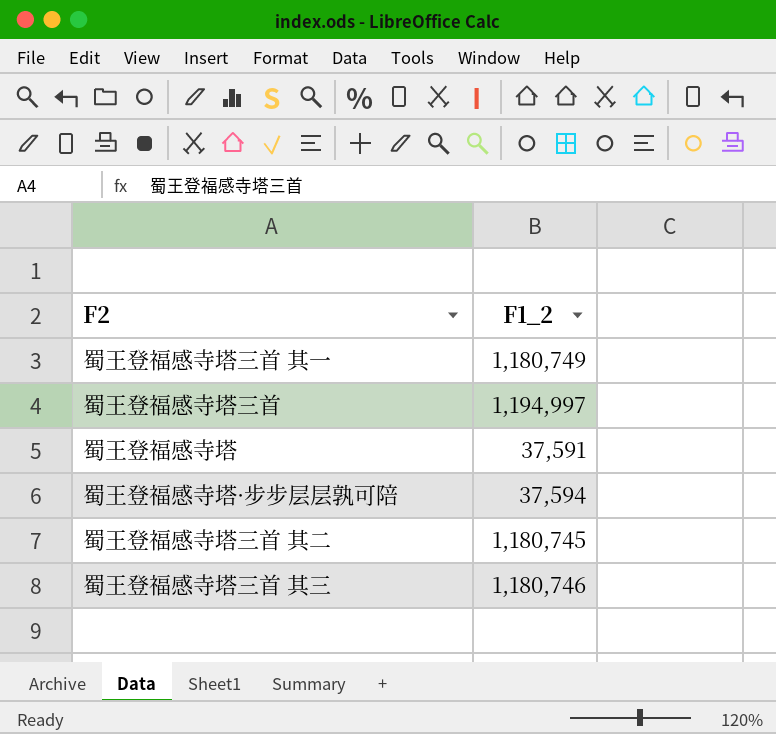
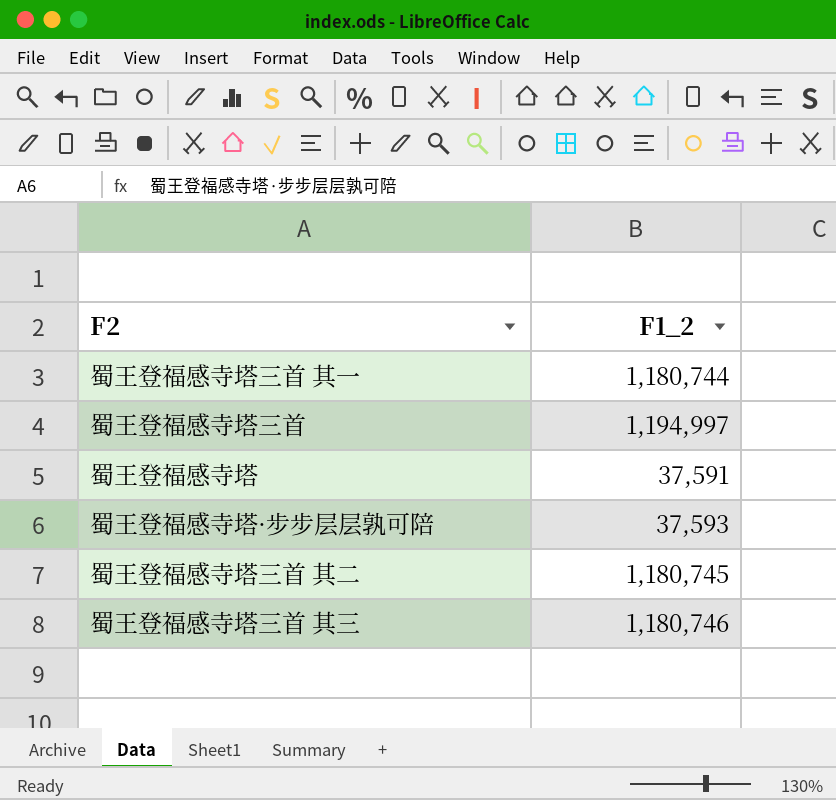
蜀王登福感寺塔三首 其一 | F1_2: 1,180,749 -> 1,180,744
蜀王登福感寺塔·步步层层孰可陪 | F1_2: 37,594 -> 37,593

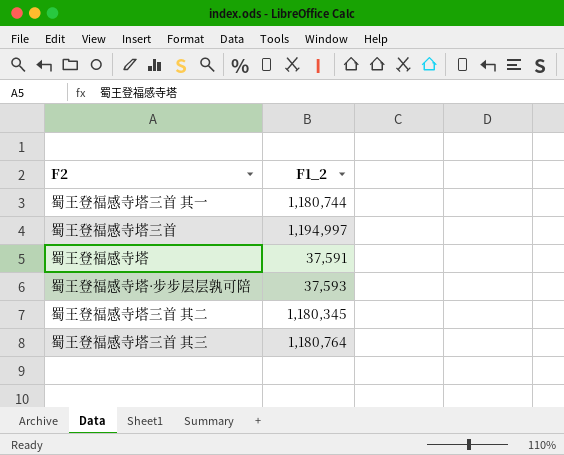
蜀王登福感寺塔三首 其二 | F1_2: 1,180,745 -> 1,180,345
蜀王登福感寺塔三首 其三 | F1_2: 1,180,746 -> 1,180,764

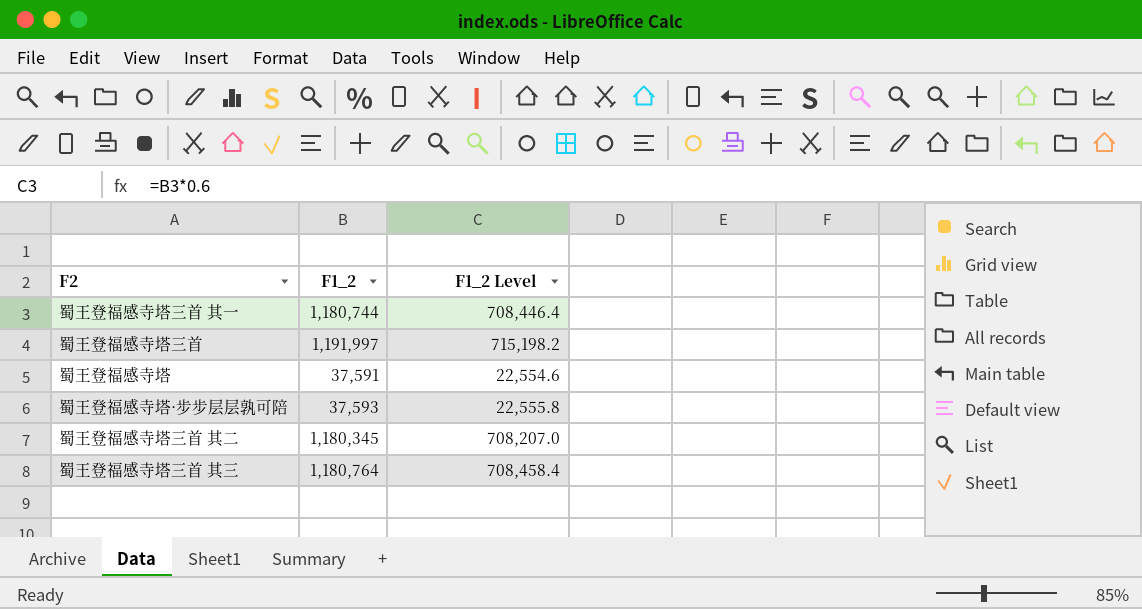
column F1_2 Level | formula: none -> [F1_2] * 0.6
蜀王登福感寺塔三首 | F1_2: 1,194,997 -> 1,191,997

